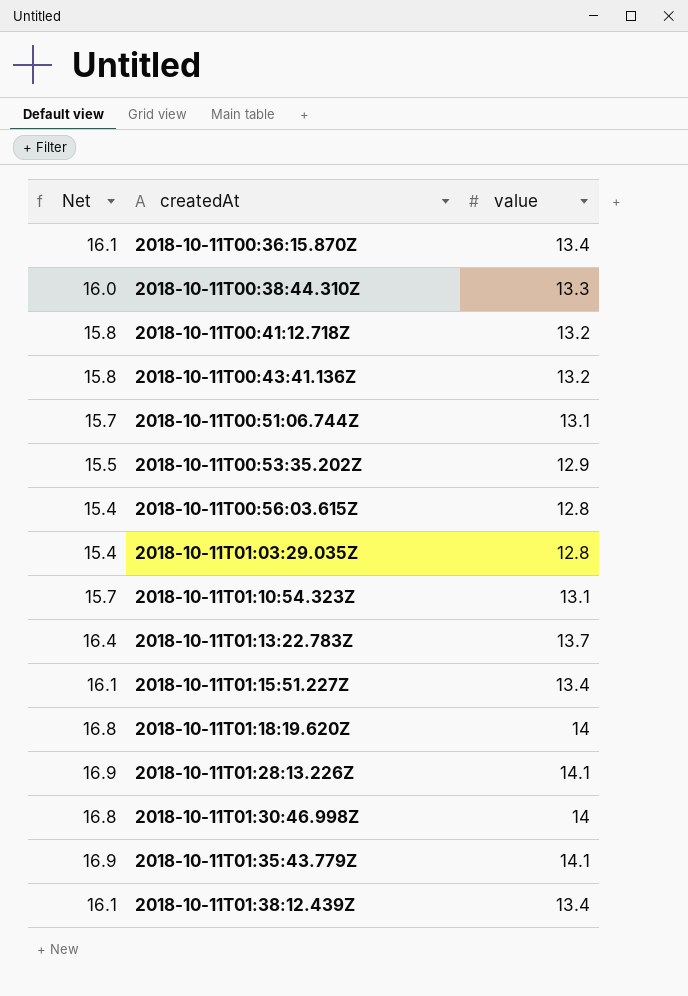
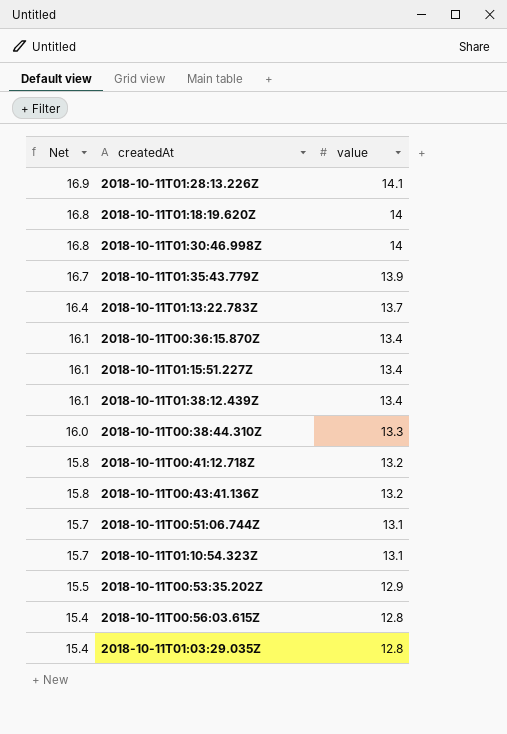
row order: createdAt ascending -> Net descending
2018-10-11T01:35:43.779Z | Net: 16.9 -> 16.7
2018-10-11T01:35:43.779Z | value: 14.1 -> 13.9

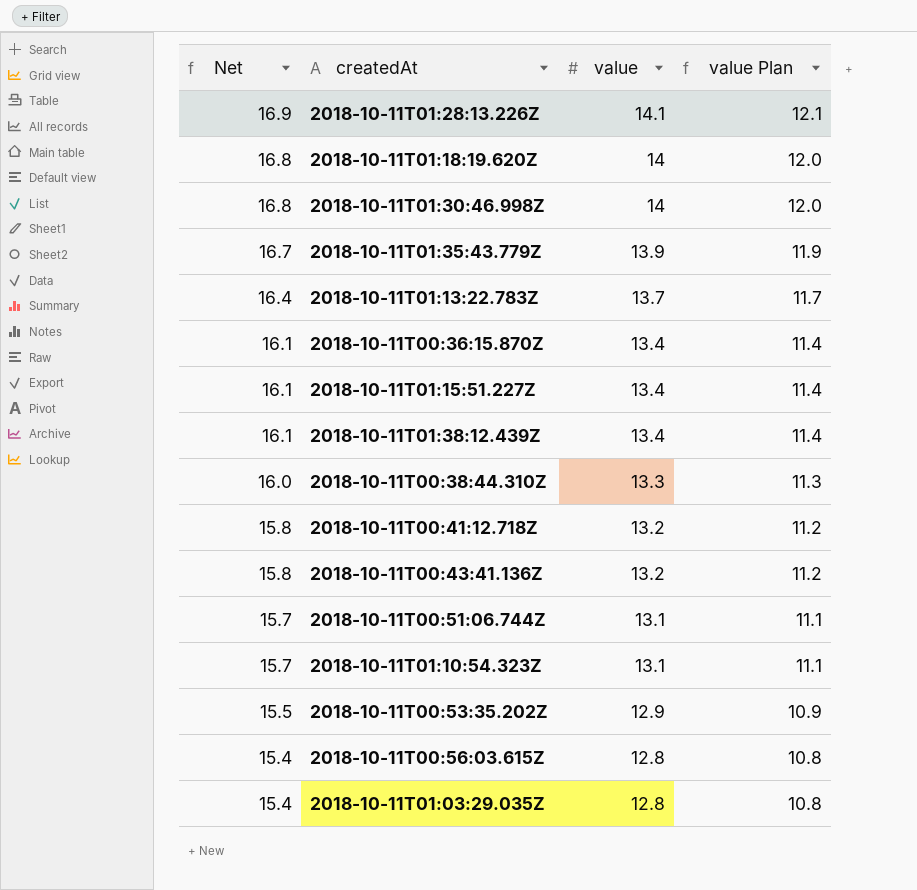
column value Plan | formula: none -> [value] - 2

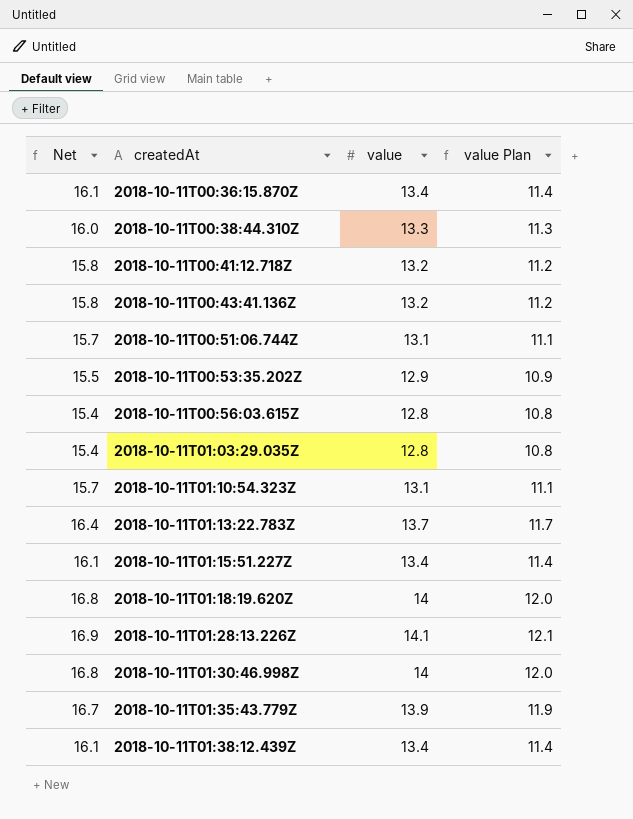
row order: Net descending -> createdAt ascending

